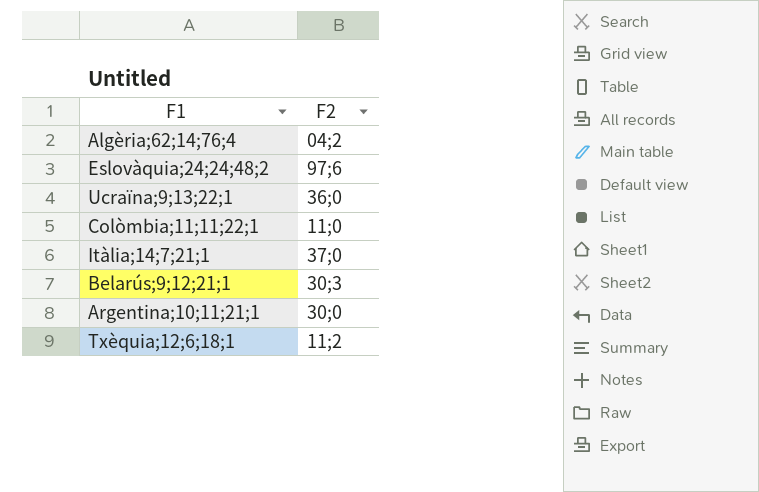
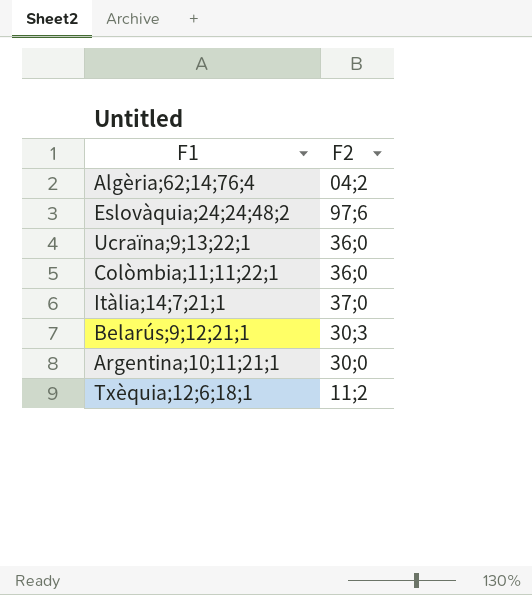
Colòmbia;11;11;22;1 | F2: 11;0 -> 36;0

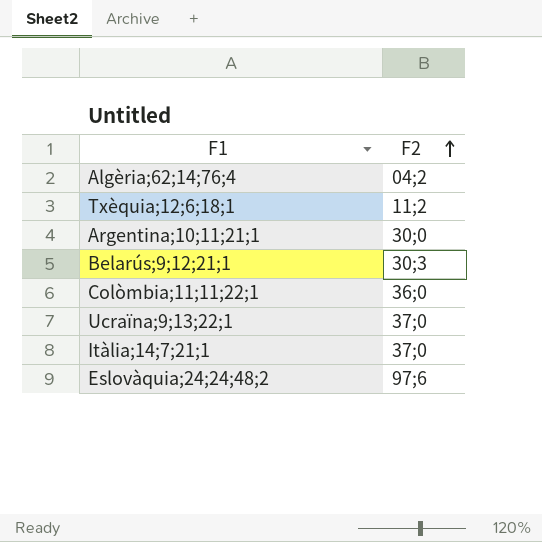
row order: none -> F2 ascending
Ucraïna;9;13;22;1 | F2: 36;0 -> 37;0

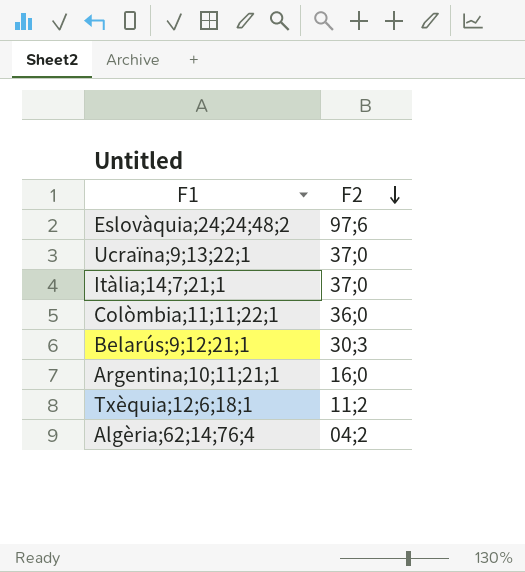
row order: F2 ascending -> F2 descending
Argentina;10;11;21;1 | F2: 30;0 -> 16;0

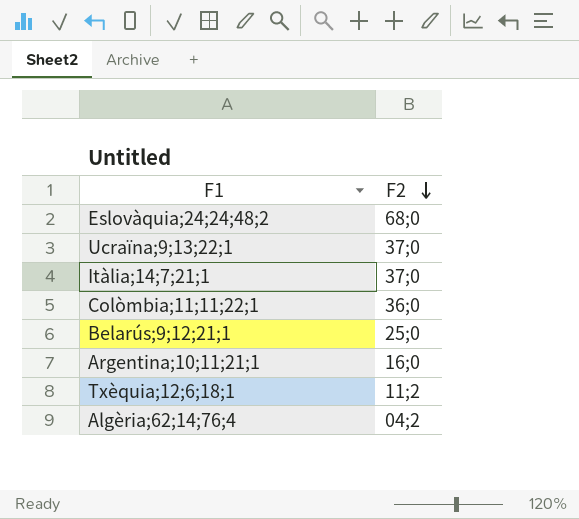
Eslovàquia;24;24;48;2 | F2: 97;6 -> 68;0
Belarús;9;12;21;1 | F2: 30;3 -> 25;0

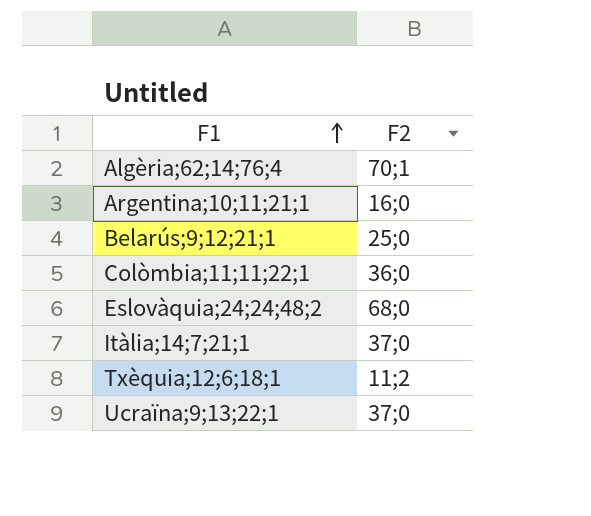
row order: F2 descending -> F1 ascending
Algèria;62;14;76;4 | F2: 04;2 -> 70;1

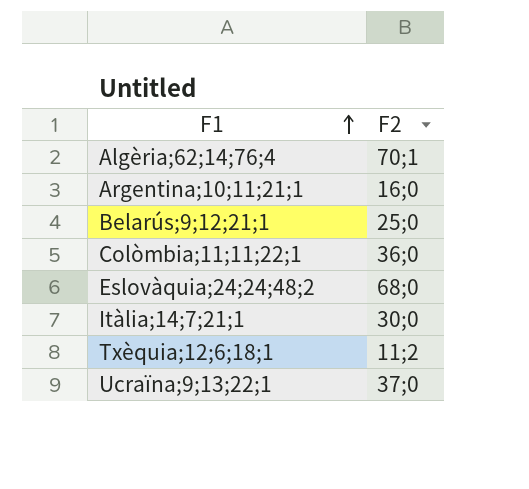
Itàlia;14;7;21;1 | F2: 37;0 -> 30;0

